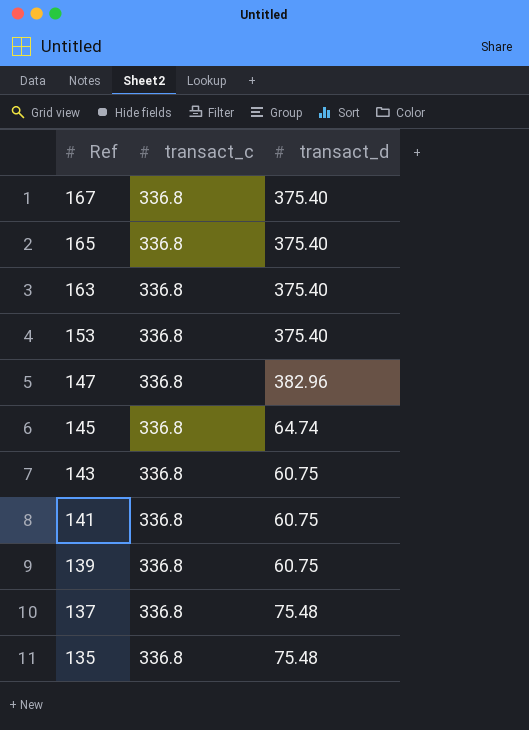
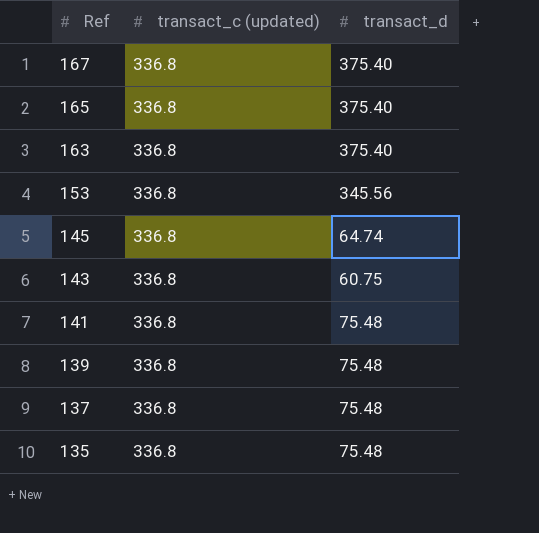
column name: transact_c -> transact_c (updated)
row 147: 336.8 | 382.96 -> none
153 | transact_d: 375.40 -> 345.56
141 | transact_d: 60.75 -> 75.48
139 | transact_d: 60.75 -> 75.48

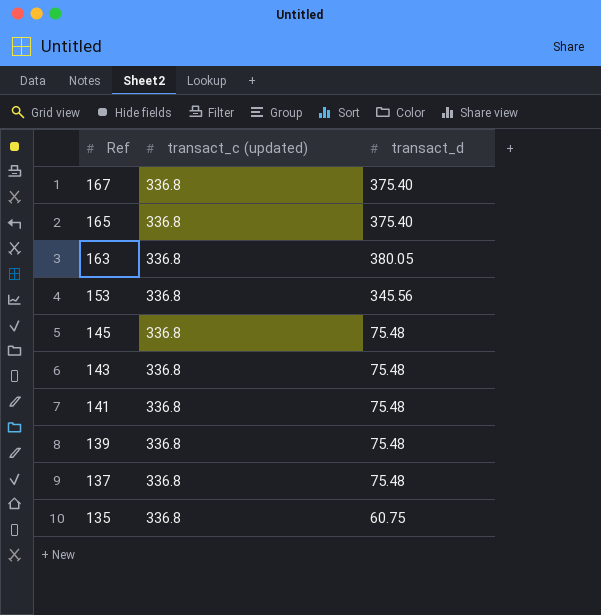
163 | transact_d: 375.40 -> 380.05
145 | transact_d: 64.74 -> 75.48
143 | transact_d: 60.75 -> 75.48
135 | transact_d: 75.48 -> 60.75

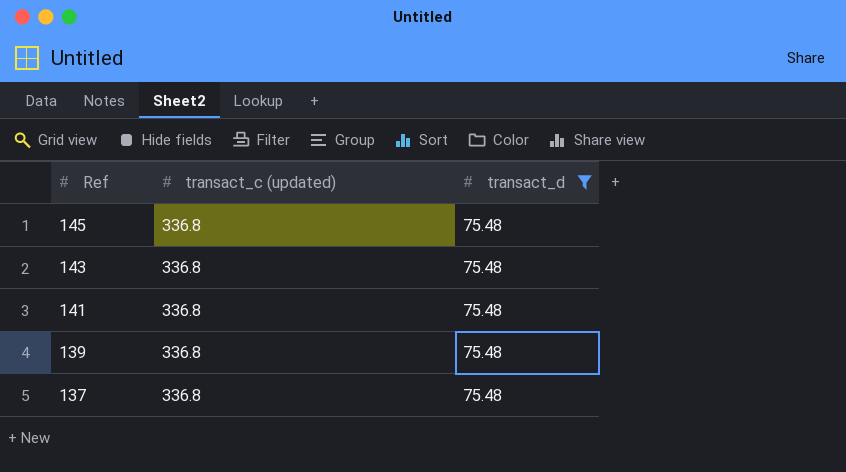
filter: none -> transact_d = 75.48

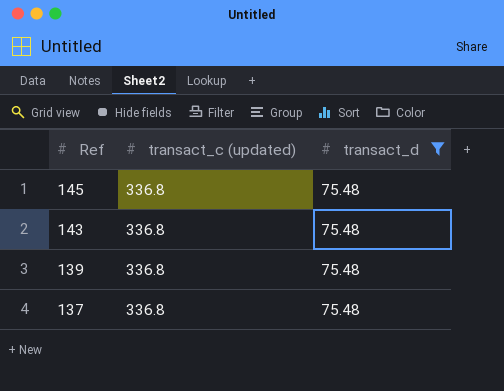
row 141: 336.8 | 75.48 -> none

